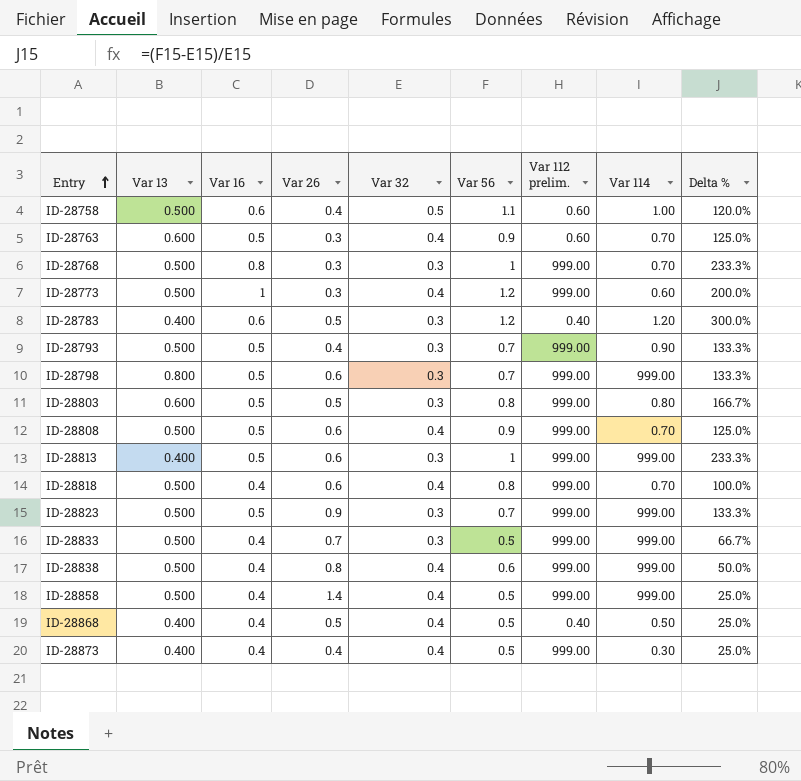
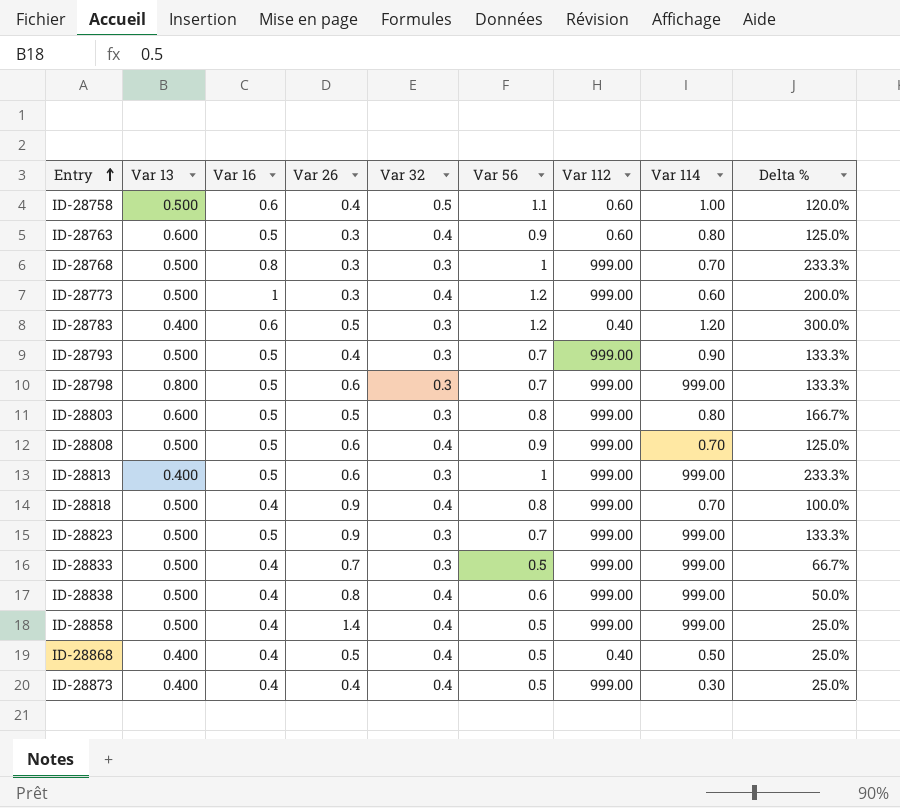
column name: Var 112 prelim. -> Var 112
ID-28763 | Var 114: 0.70 -> 0.80
ID-28818 | Var 26: 0.6 -> 0.9

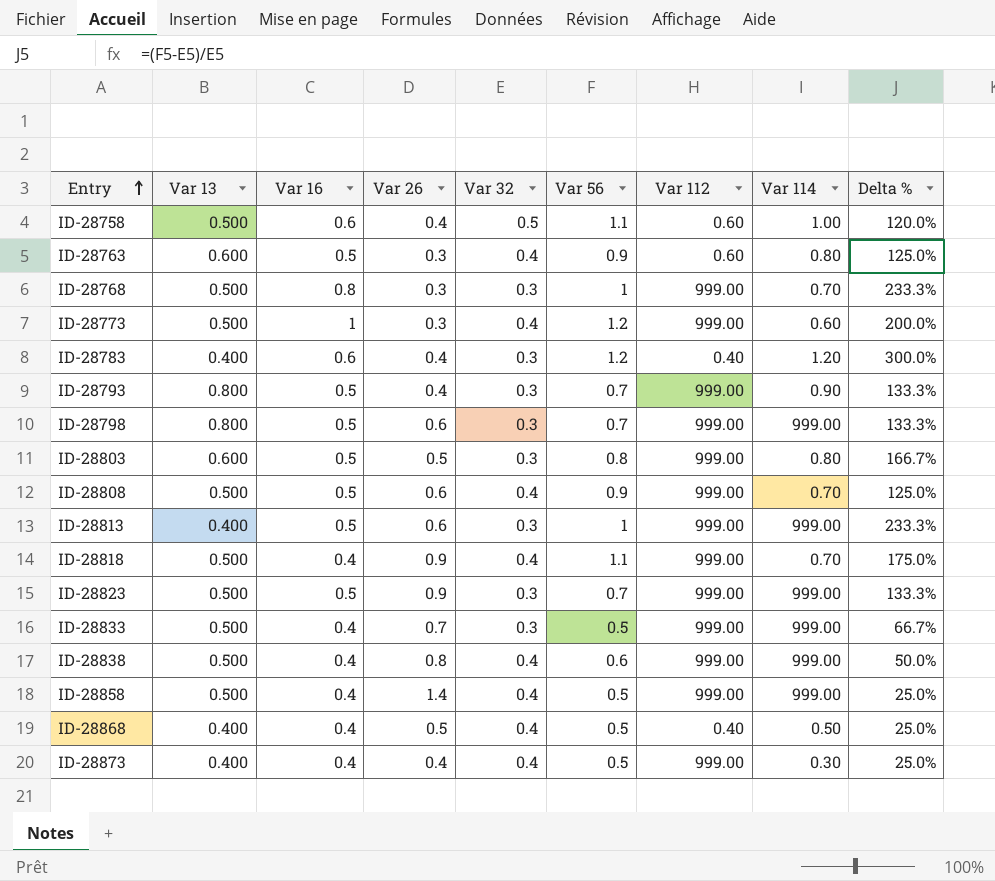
ID-28783 | Var 26: 0.5 -> 0.4
ID-28793 | Var 13: 0.500 -> 0.800
ID-28818 | Var 56: 0.8 -> 1.1
ID-28818 | Delta %: 100.0% -> 175.0%

